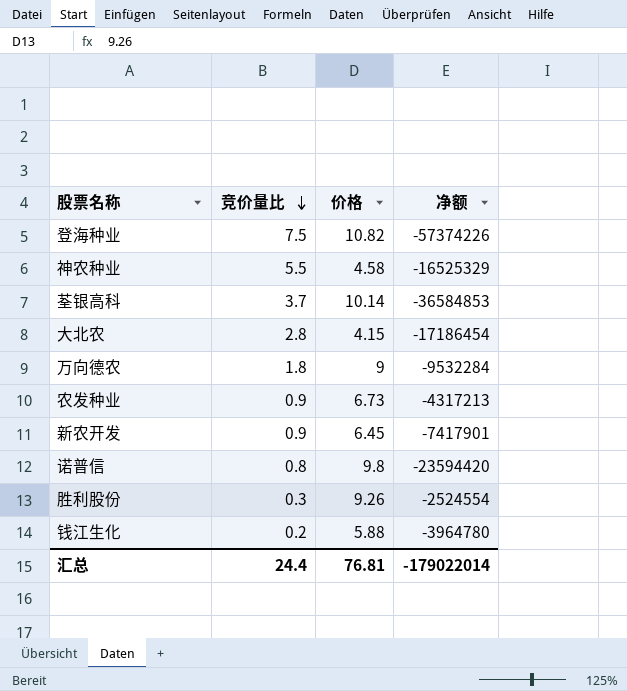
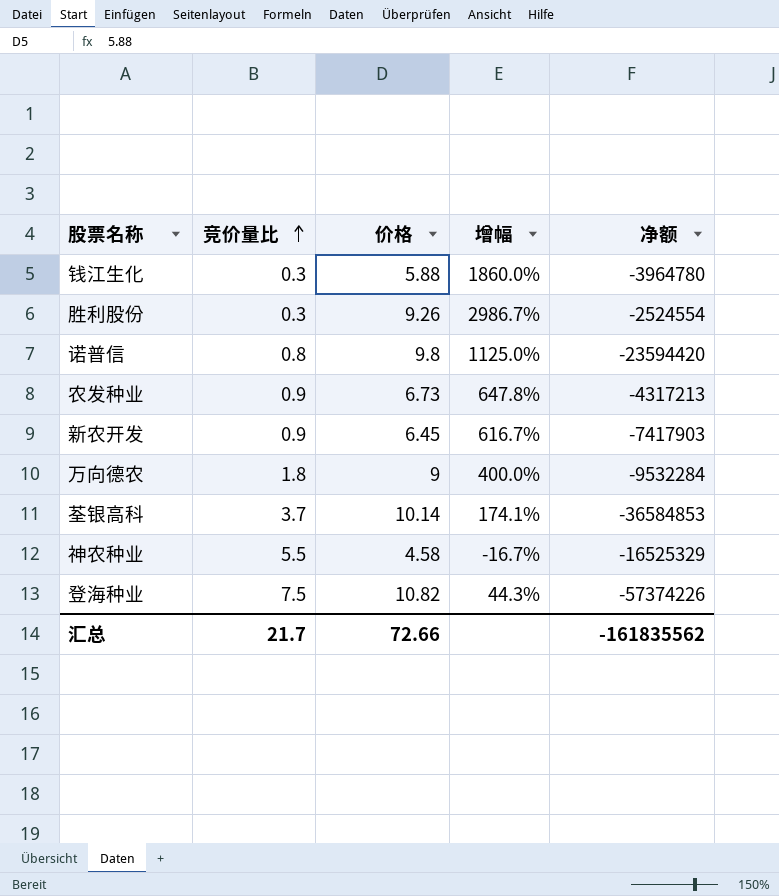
row order: 竞价量比 descending -> 竞价量比 ascending
column 增幅 | formula: none -> ([价格] - [竞价量比]) / [竞价量比]
row 大北农: 2.8 | 4.15 | -17186454 -> none
钱江生化 | 竞价量比: 0.2 -> 0.3
新农开发 | 净额: -7417901 -> -7417903
汇总 | 竞价量比: 24.4 -> 21.7
汇总 | 价格: 76.81 -> 72.66
汇总 | 净额: -179022014 -> -161835562

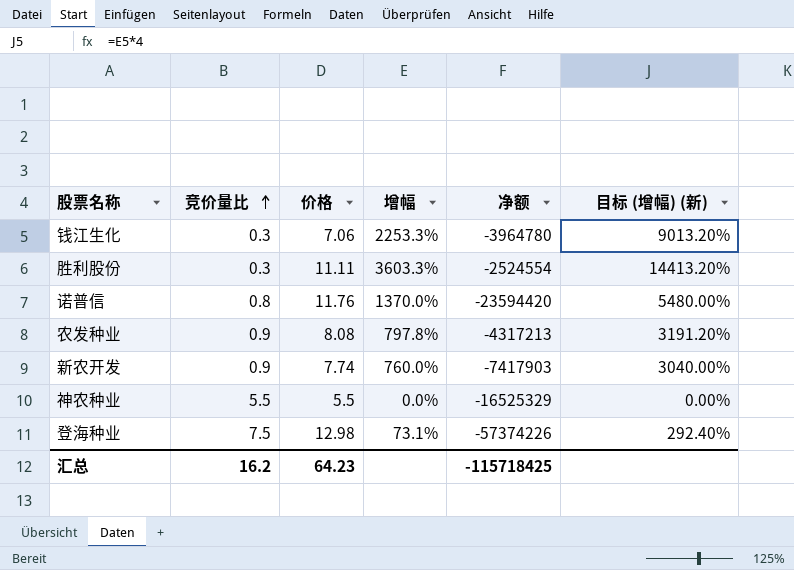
column 目标 (增幅) (新) | formula: none -> [增幅] * 4
row 万向德农: 1.8 | 9 | 400.0% | -9532284 -> none
row 荃银高科: 3.7 | 10.14 | 174.1% | -36584853 -> none
钱江生化 | 价格: 5.88 -> 7.06
钱江生化 | 增幅: 1860.0% -> 2253.3%
胜利股份 | 价格: 9.26 -> 11.11
胜利股份 | 增幅: 2986.7% -> 3603.3%
诺普信 | 价格: 9.8 -> 11.76
诺普信 | 增幅: 1125.0% -> 1370.0%
农发种业 | 价格: 6.73 -> 8.08
农发种业 | 增幅: 647.8% -> 797.8%
新农开发 | 价格: 6.45 -> 7.74
新农开发 | 增幅: 616.7% -> 760.0%
神农种业 | 价格: 4.58 -> 5.5
神农种业 | 增幅: -16.7% -> 0.0%
登海种业 | 价格: 10.82 -> 12.98
登海种业 | 增幅: 44.3% -> 73.1%
汇总 | 竞价量比: 21.7 -> 16.2
汇总 | 价格: 72.66 -> 64.23
汇总 | 净额: -161835562 -> -115718425

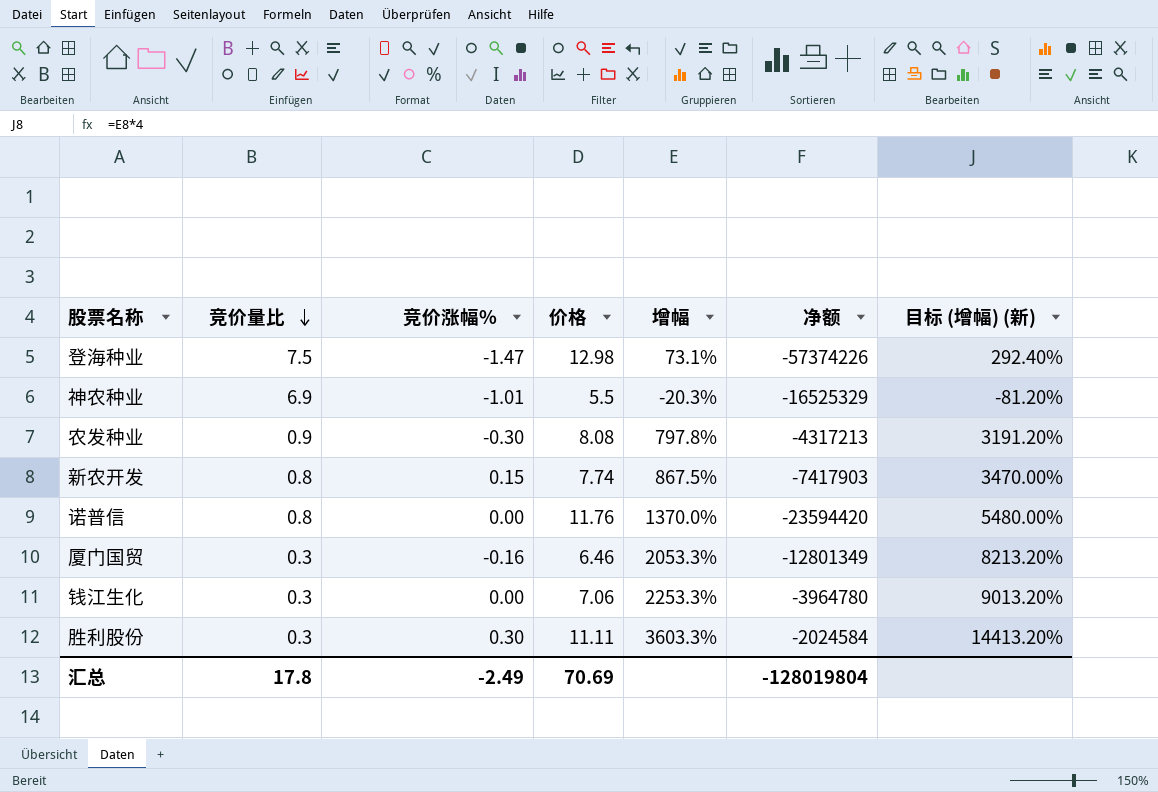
row order: 竞价量比 ascending -> 竞价量比 descending
column 竞价涨幅% | position: none -> 3
神农种业 | 竞价量比: 5.5 -> 6.9
神农种业 | 增幅: 0.0% -> -20.3%
神农种业 | 目标 (增幅) (新): 0.00% -> -81.20%
新农开发 | 竞价量比: 0.9 -> 0.8
新农开发 | 增幅: 760.0% -> 867.5%
新农开发 | 目标 (增幅) (新): 3040.00% -> 3470.00%
row 厦门国贸: none -> 0.3 | -0.16 | 6.46 | 2053.3% | -12801349 | 8213.20%
胜利股份 | 净额: -2524554 -> -2024584
汇总 | 竞价量比: 16.2 -> 17.8
汇总 | 价格: 64.23 -> 70.69
汇总 | 净额: -115718425 -> -128019804

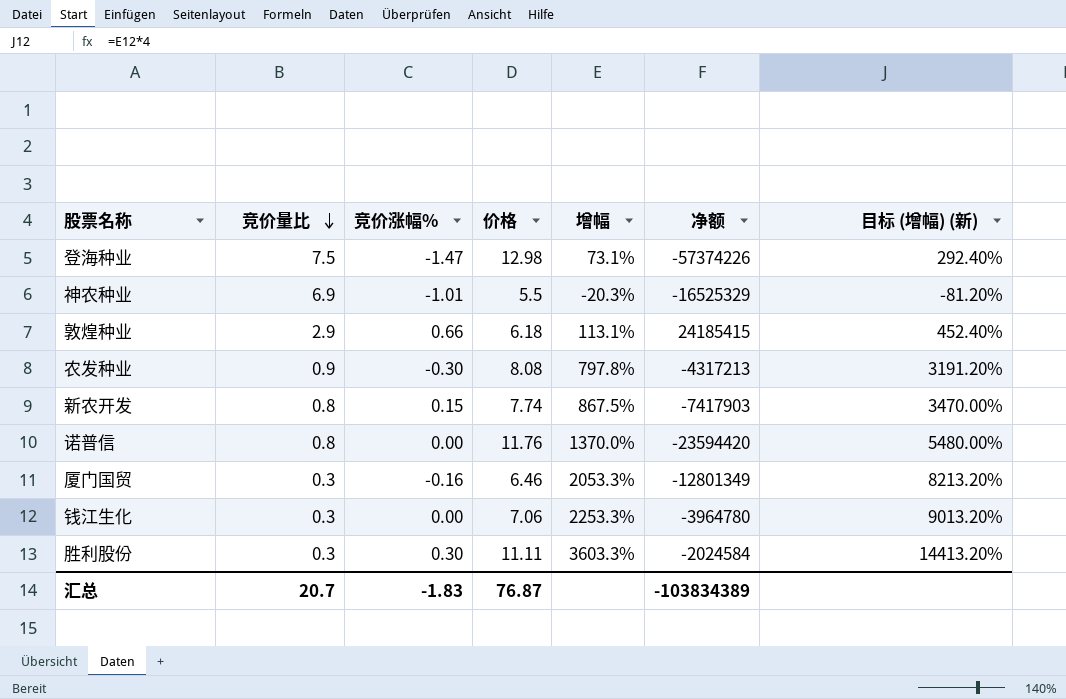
row 敦煌种业: none -> 2.9 | 0.66 | 6.18 | 113.1% | 24185415 | 452.40%
汇总 | 竞价量比: 17.8 -> 20.7
汇总 | 竞价涨幅%: -2.49 -> -1.83
汇总 | 价格: 70.69 -> 76.87
汇总 | 净额: -128019804 -> -103834389

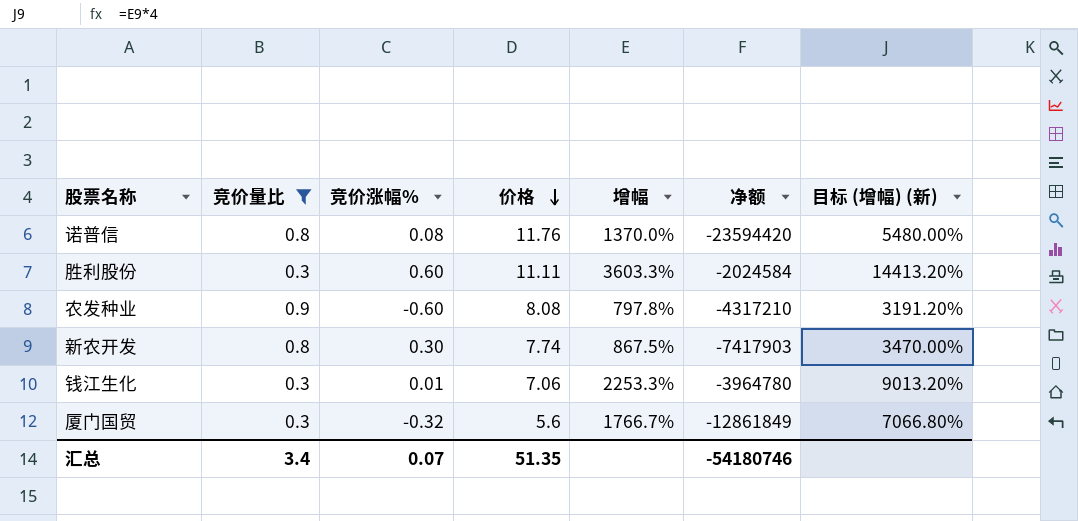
filter: none -> 竞价量比 <= 0.9
row order: 竞价量比 descending -> 价格 descending
诺普信 | 竞价涨幅%: 0.00 -> 0.08
胜利股份 | 竞价涨幅%: 0.30 -> 0.60
农发种业 | 竞价涨幅%: -0.30 -> -0.60
农发种业 | 净额: -4317213 -> -4317210
新农开发 | 竞价涨幅%: 0.15 -> 0.30
钱江生化 | 竞价涨幅%: 0.00 -> 0.01
厦门国贸 | 竞价涨幅%: -0.16 -> -0.32
厦门国贸 | 价格: 6.46 -> 5.6
厦门国贸 | 增幅: 2053.3% -> 1766.7%
厦门国贸 | 净额: -12801349 -> -12861849
厦门国贸 | 目标 (增幅) (新): 8213.20% -> 7066.80%
汇总 | 竞价量比: 20.7 -> 3.4
汇总 | 竞价涨幅%: -1.83 -> 0.07
汇总 | 价格: 76.87 -> 51.35
汇总 | 净额: -103834389 -> -54180746

